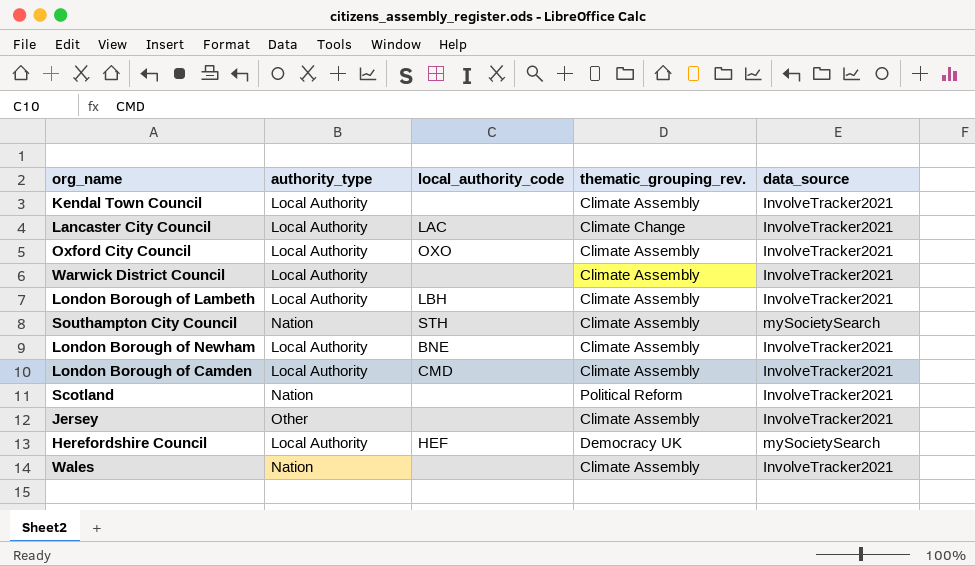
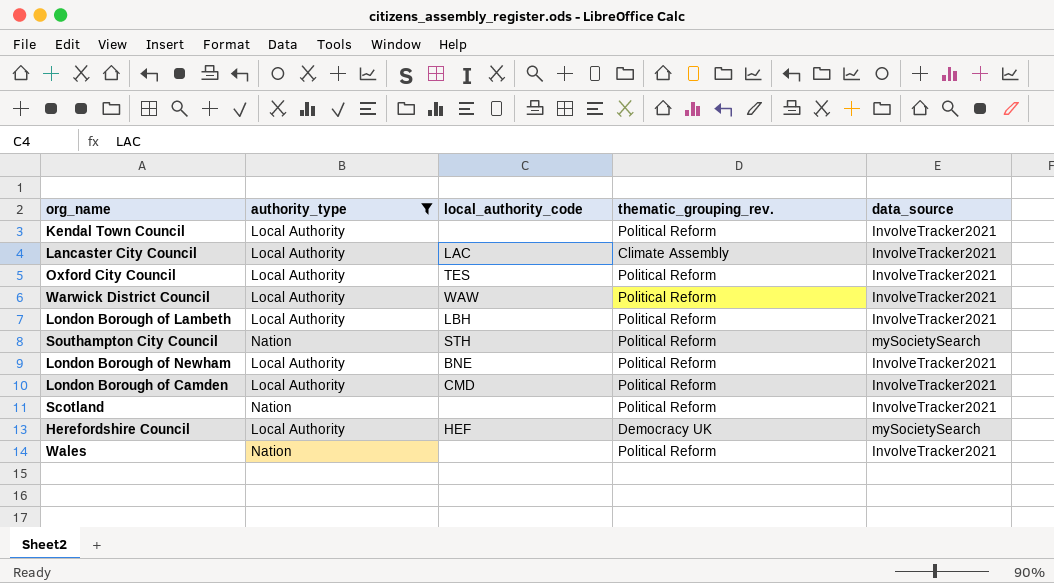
filter: none -> authority_type != Other
Kendal Town Council | thematic_grouping_rev.: Climate Assembly -> Political Reform
Lancaster City Council | thematic_grouping_rev.: Climate Change -> Climate Assembly
Oxford City Council | local_authority_code: OXO -> TES
Oxford City Council | thematic_grouping_rev.: Climate Assembly -> Political Reform
Warwick District Council | local_authority_code: none -> WAW
Warwick District Council | thematic_grouping_rev.: Climate Assembly -> Political Reform
London Borough of Lambeth | thematic_grouping_rev.: Climate Assembly -> Political Reform
Southampton City Council | thematic_grouping_rev.: Climate Assembly -> Political Reform
London Borough of Newham | thematic_grouping_rev.: Climate Assembly -> Political Reform
London Borough of Camden | thematic_grouping_rev.: Climate Assembly -> Political Reform
Wales | thematic_grouping_rev.: Climate Assembly -> Political Reform

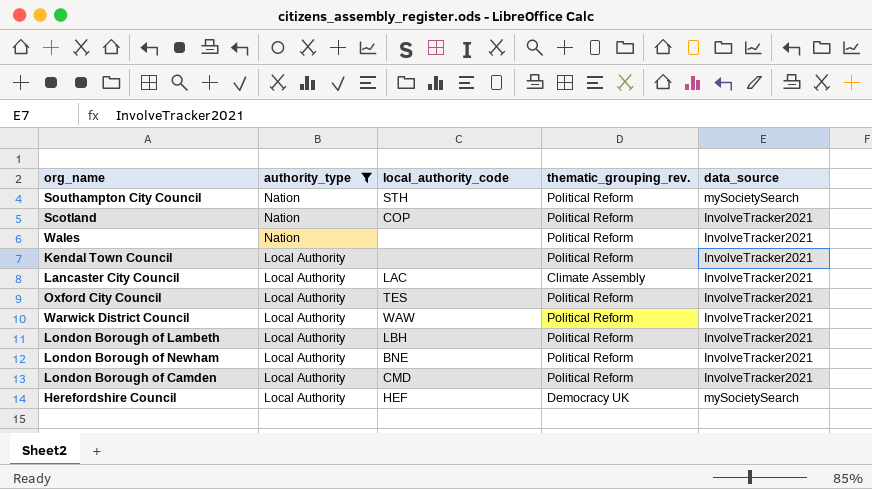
row order: none -> authority_type descending
Scotland | local_authority_code: none -> COP

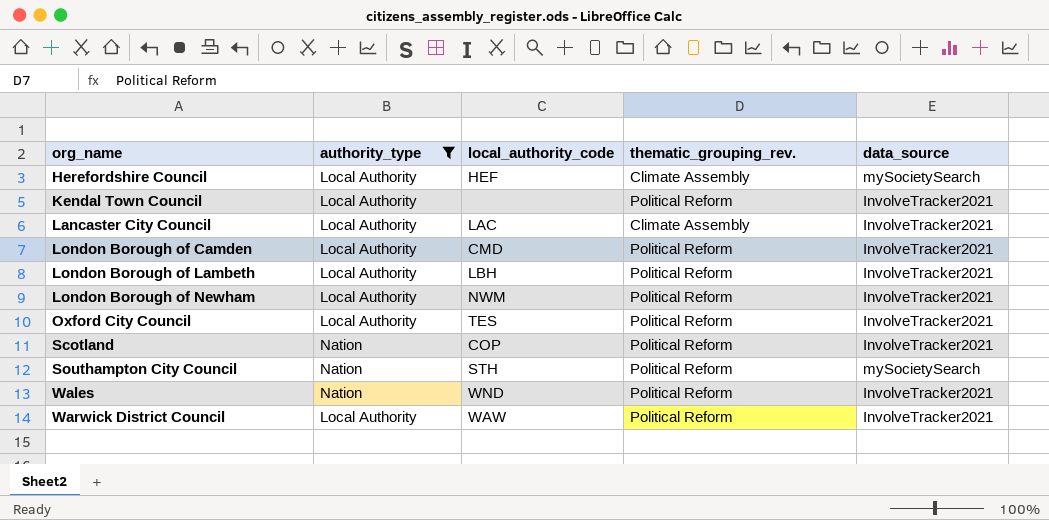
row order: authority_type descending -> org_name ascending
Herefordshire Council | thematic_grouping_rev.: Democracy UK -> Climate Assembly
London Borough of Newham | local_authority_code: BNE -> NWM
Wales | local_authority_code: none -> WND

